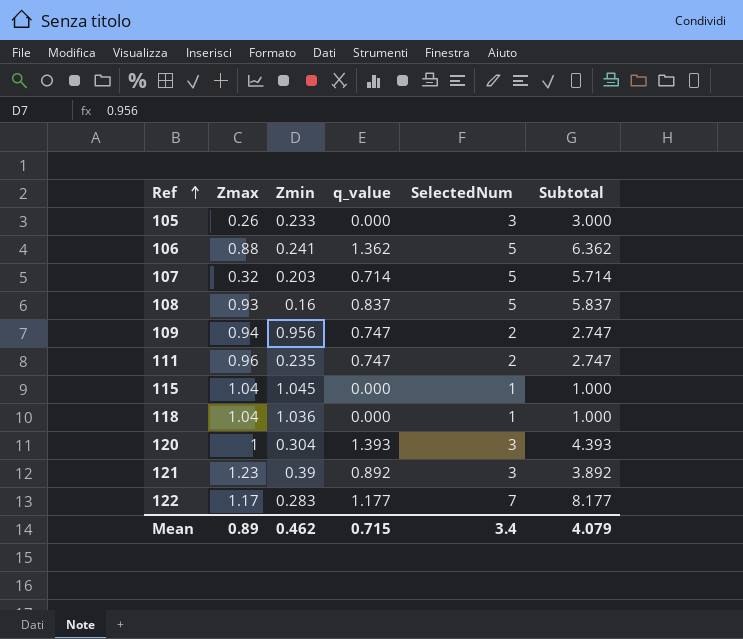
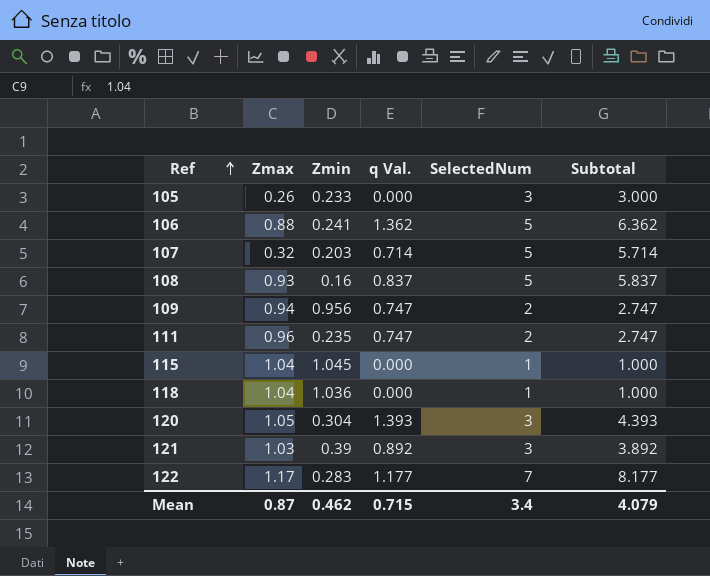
column name: q_value -> q Val.
120 | Zmax: 1 -> 1.05
121 | Zmax: 1.23 -> 1.03
Mean | Zmax: 0.89 -> 0.87

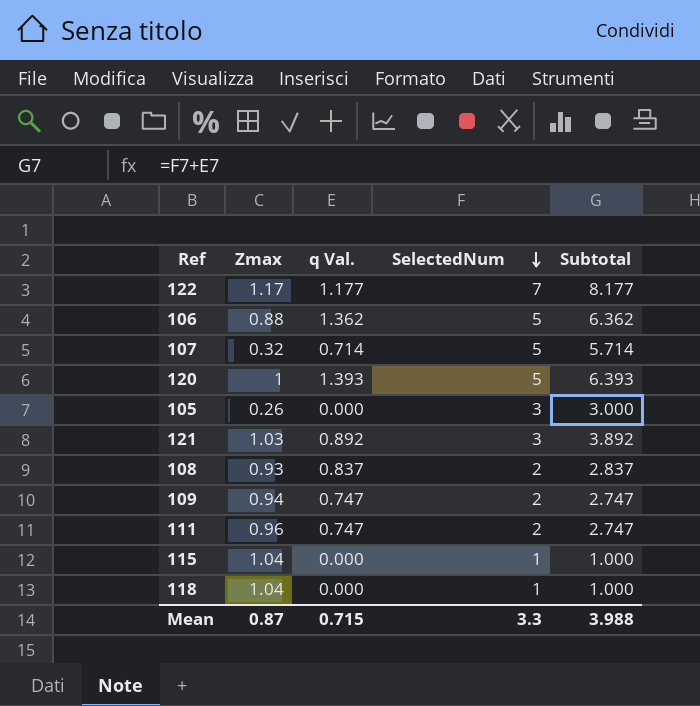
row order: Ref ascending -> SelectedNum descending
column Zmin | position: 3 -> none
120 | Zmax: 1.05 -> 1
120 | SelectedNum: 3 -> 5
120 | Subtotal: 4.393 -> 6.393
108 | SelectedNum: 5 -> 2
108 | Subtotal: 5.837 -> 2.837
Mean | SelectedNum: 3.4 -> 3.3
Mean | Subtotal: 4.079 -> 3.988

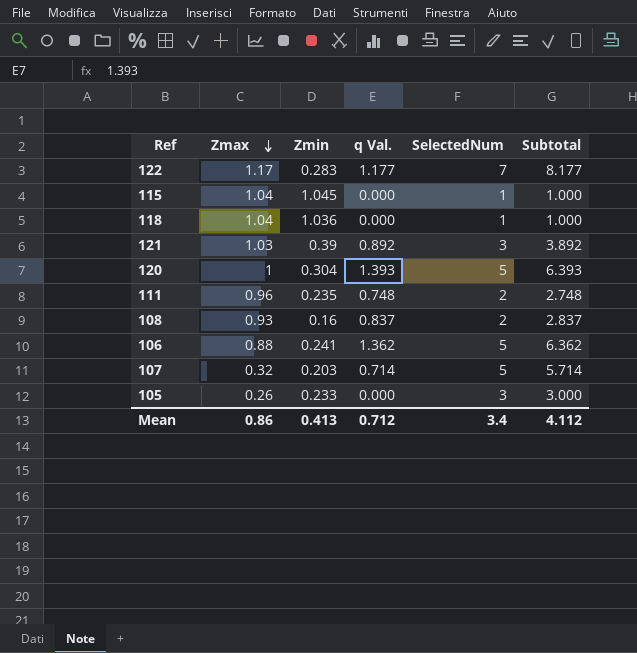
row order: SelectedNum descending -> Zmax descending
column Zmin | position: none -> 3
row 109: 0.94 | 0.747 | 2 | 2.747 -> none
111 | q Val.: 0.747 -> 0.748
111 | Subtotal: 2.747 -> 2.748
Mean | Zmax: 0.87 -> 0.86
Mean | q Val.: 0.715 -> 0.712
Mean | SelectedNum: 3.3 -> 3.4
Mean | Subtotal: 3.988 -> 4.112

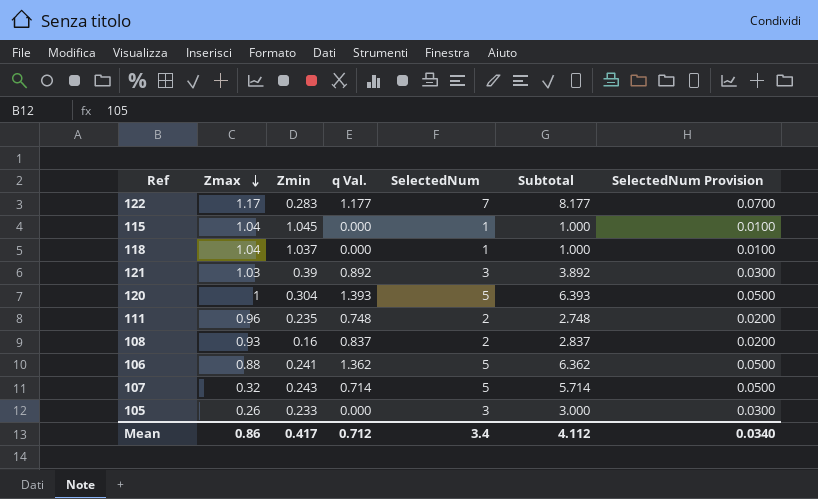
column SelectedNum Provision | formula: none -> [SelectedNum] * 0.01
118 | Zmin: 1.036 -> 1.037
107 | Zmin: 0.203 -> 0.243
Mean | Zmin: 0.413 -> 0.417

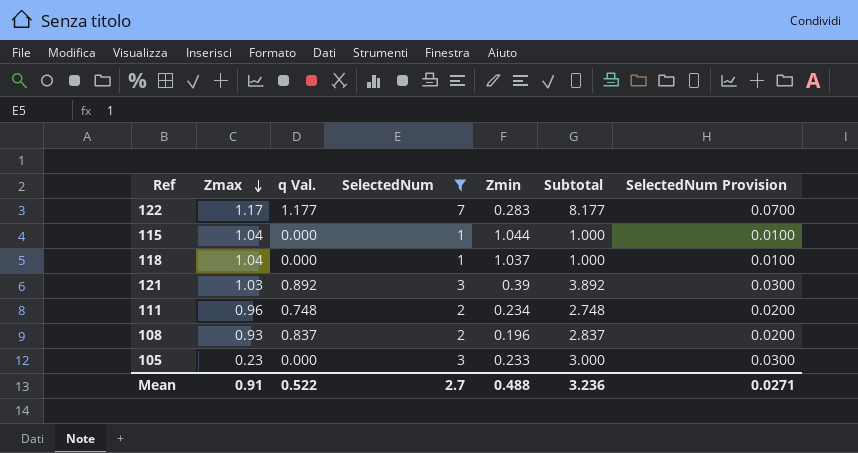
filter: none -> SelectedNum != 5
column Zmin | position: 3 -> 5
115 | Zmin: 1.045 -> 1.044
111 | Zmin: 0.235 -> 0.234
108 | Zmin: 0.16 -> 0.196
105 | Zmax: 0.26 -> 0.23
Mean | Zmax: 0.86 -> 0.91
Mean | q Val.: 0.712 -> 0.522
Mean | SelectedNum: 3.4 -> 2.7
Mean | Zmin: 0.417 -> 0.488
Mean | Subtotal: 4.112 -> 3.236
Mean | SelectedNum Provision: 0.0340 -> 0.0271

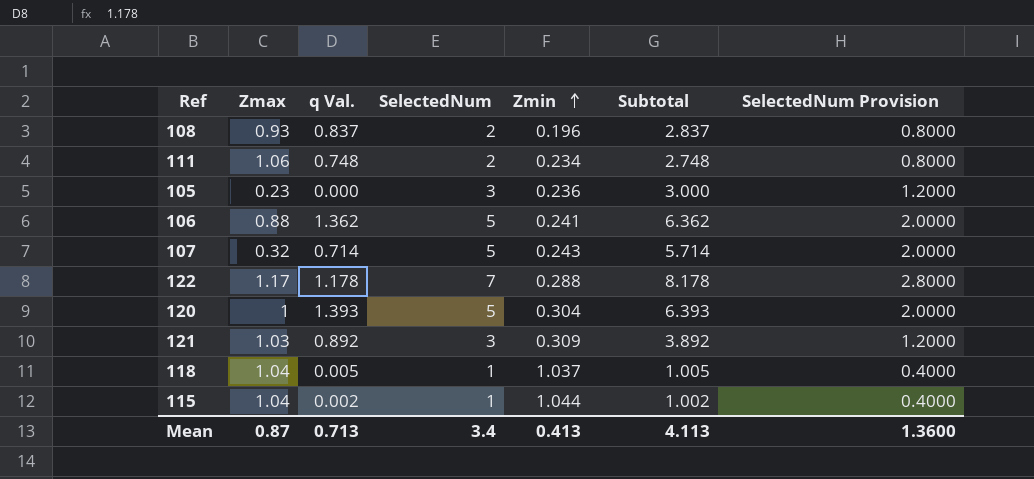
filter: SelectedNum != 5 -> none
row order: Zmax descending -> Zmin ascending
column SelectedNum Provision | formula: [SelectedNum] * 0.01 -> [SelectedNum] * 0.4
111 | Zmax: 0.96 -> 1.06
105 | Zmin: 0.233 -> 0.236
122 | q Val.: 1.177 -> 1.178
122 | Zmin: 0.283 -> 0.288
122 | Subtotal: 8.177 -> 8.178
121 | Zmin: 0.39 -> 0.309
118 | q Val.: 0.000 -> 0.005
118 | Subtotal: 1.000 -> 1.005
115 | q Val.: 0.000 -> 0.002
115 | Subtotal: 1.000 -> 1.002
Mean | Zmax: 0.91 -> 0.87
Mean | q Val.: 0.522 -> 0.713
Mean | SelectedNum: 2.7 -> 3.4
Mean | Zmin: 0.488 -> 0.413
Mean | Subtotal: 3.236 -> 4.113
Mean | SelectedNum Provision: 0.0271 -> 1.3600

